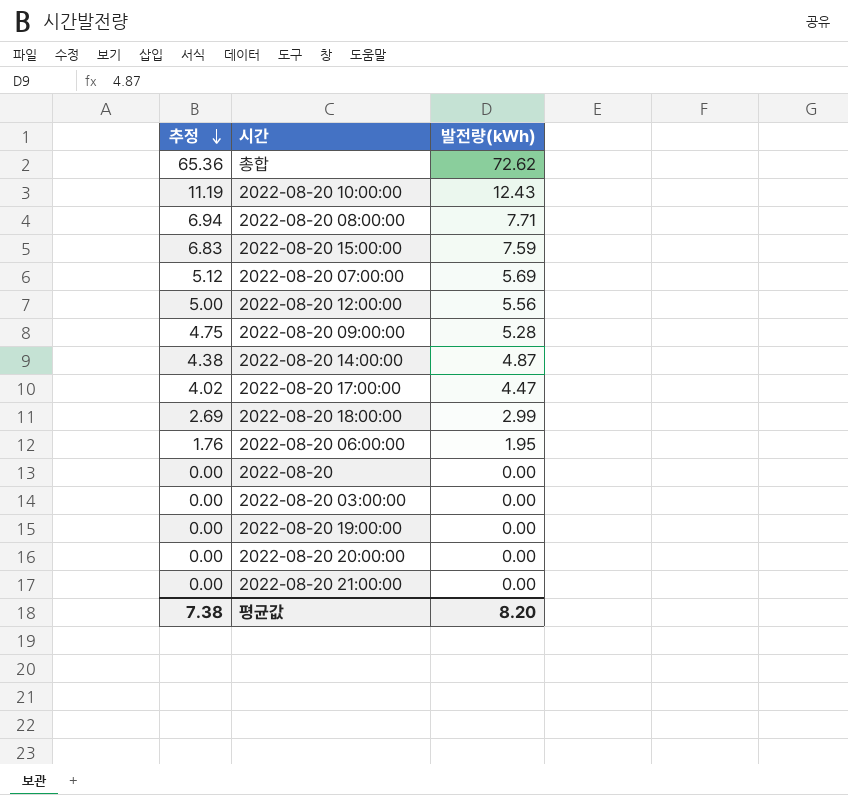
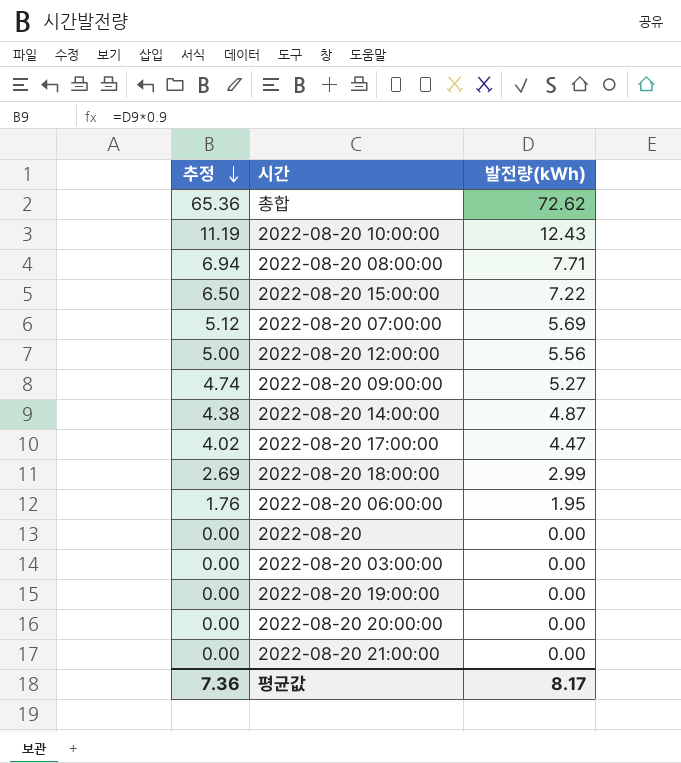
2022-08-20 15:00:00 | 추정: 6.83 -> 6.50
2022-08-20 15:00:00 | 발전량(kWh): 7.59 -> 7.22
2022-08-20 09:00:00 | 추정: 4.75 -> 4.74
2022-08-20 09:00:00 | 발전량(kWh): 5.28 -> 5.27
평균값 | 추정: 7.38 -> 7.36
평균값 | 발전량(kWh): 8.20 -> 8.17

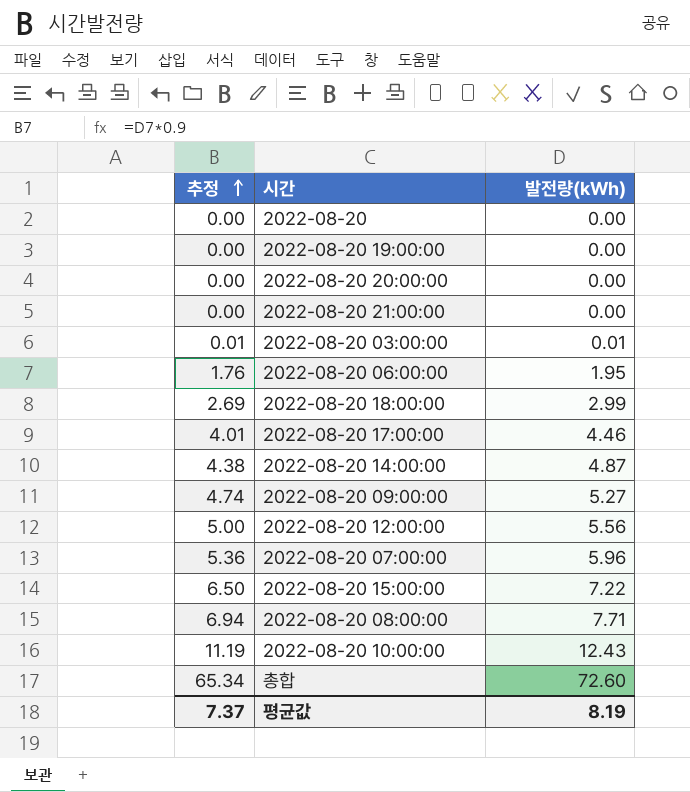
row order: 추정 descending -> 추정 ascending
2022-08-20 03:00:00 | 추정: 0.00 -> 0.01
2022-08-20 03:00:00 | 발전량(kWh): 0.00 -> 0.01
2022-08-20 17:00:00 | 추정: 4.02 -> 4.01
2022-08-20 17:00:00 | 발전량(kWh): 4.47 -> 4.46
2022-08-20 07:00:00 | 추정: 5.12 -> 5.36
2022-08-20 07:00:00 | 발전량(kWh): 5.69 -> 5.96
총합 | 추정: 65.36 -> 65.34
총합 | 발전량(kWh): 72.62 -> 72.60
평균값 | 추정: 7.36 -> 7.37
평균값 | 발전량(kWh): 8.17 -> 8.19

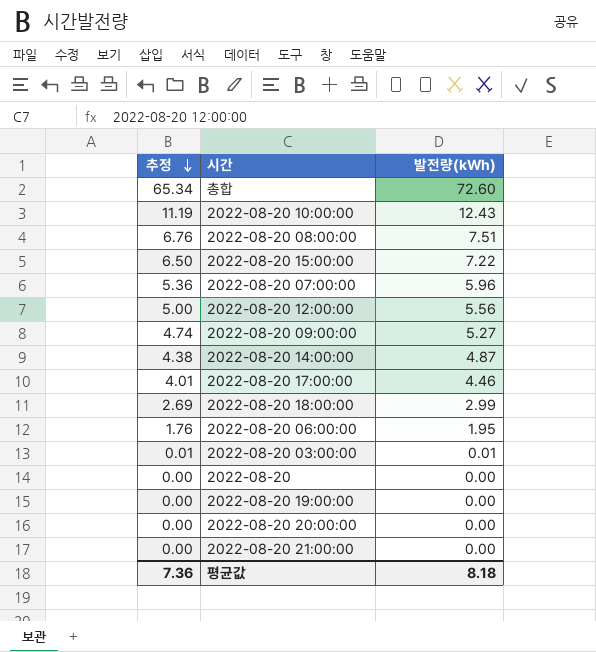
row order: 추정 ascending -> 추정 descending
2022-08-20 08:00:00 | 추정: 6.94 -> 6.76
2022-08-20 08:00:00 | 발전량(kWh): 7.71 -> 7.51
평균값 | 추정: 7.37 -> 7.36
평균값 | 발전량(kWh): 8.19 -> 8.18

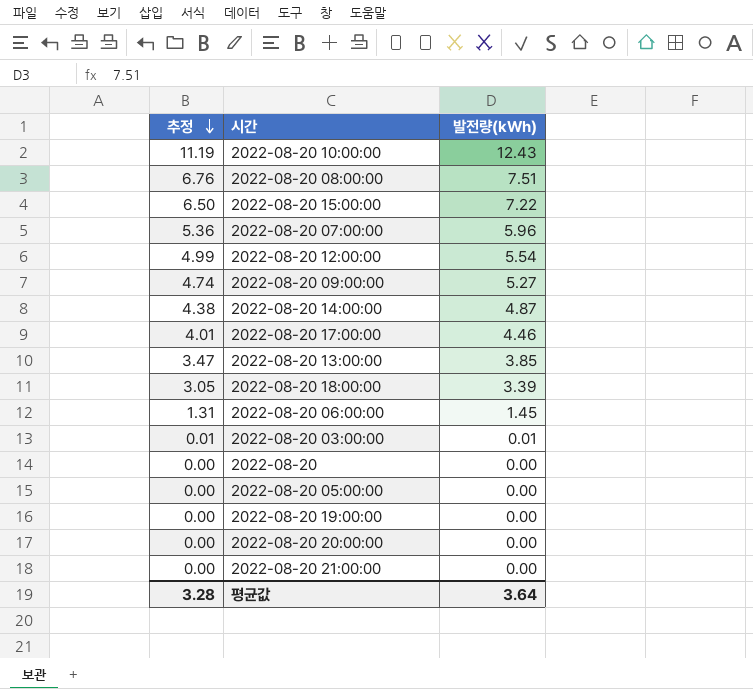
row 총합: 65.34 | 72.60 -> none
2022-08-20 12:00:00 | 추정: 5.00 -> 4.99
2022-08-20 12:00:00 | 발전량(kWh): 5.56 -> 5.54
row 2022-08-20 13:00:00: none -> 3.47 | 3.85
2022-08-20 18:00:00 | 추정: 2.69 -> 3.05
2022-08-20 18:00:00 | 발전량(kWh): 2.99 -> 3.39
2022-08-20 06:00:00 | 추정: 1.76 -> 1.31
2022-08-20 06:00:00 | 발전량(kWh): 1.95 -> 1.45
row 2022-08-20 05:00:00: none -> 0.00 | 0.00
평균값 | 추정: 7.36 -> 3.28
평균값 | 발전량(kWh): 8.18 -> 3.64

